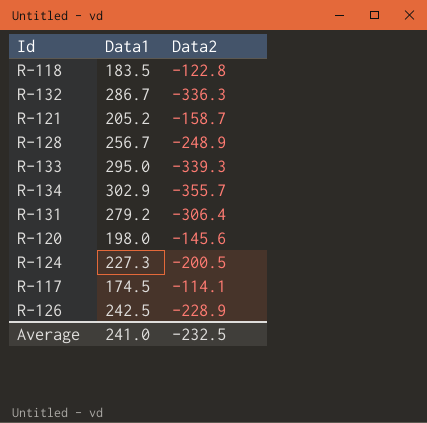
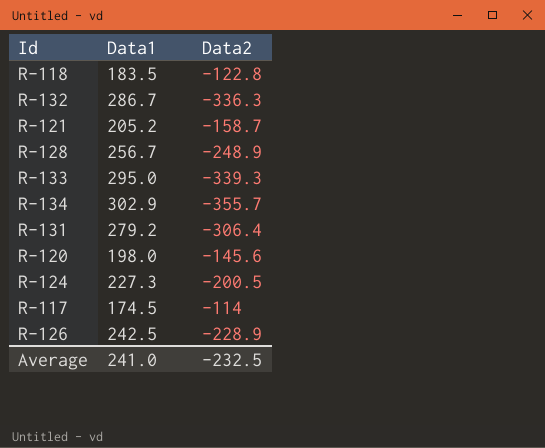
R-117 | Data2: -114.1 -> -114

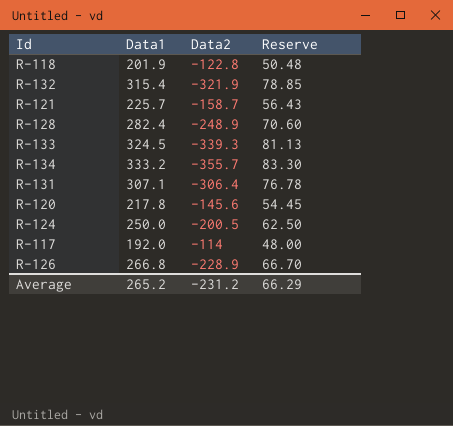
column Reserve | formula: none -> [Data1] * 0.25
R-118 | Data1: 183.5 -> 201.9
R-132 | Data1: 286.7 -> 315.4
R-132 | Data2: -336.3 -> -321.9
R-121 | Data1: 205.2 -> 225.7
R-128 | Data1: 256.7 -> 282.4
R-133 | Data1: 295.0 -> 324.5
R-134 | Data1: 302.9 -> 333.2
R-131 | Data1: 279.2 -> 307.1
R-120 | Data1: 198.0 -> 217.8
R-124 | Data1: 227.3 -> 250.0
R-117 | Data1: 174.5 -> 192.0
R-126 | Data1: 242.5 -> 266.8
Average | Data1: 241.0 -> 265.2
Average | Data2: -232.5 -> -231.2

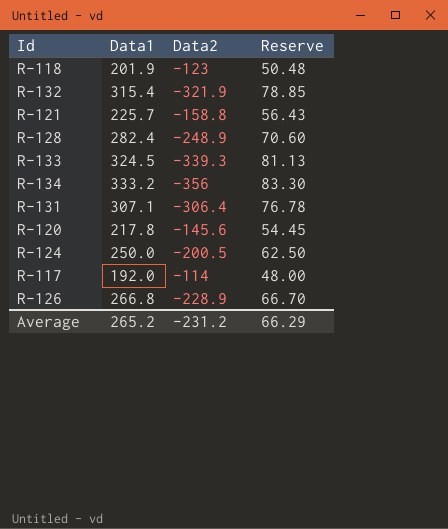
R-118 | Data2: -122.8 -> -123
R-121 | Data2: -158.7 -> -158.8
R-134 | Data2: -355.7 -> -356

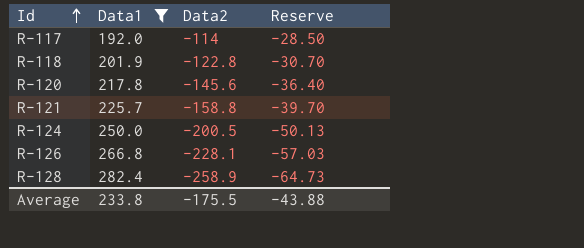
filter: none -> Data1 <= 282.4
row order: none -> Id ascending
column Reserve | formula: [Data1] * 0.25 -> [Data2] * 0.25
R-118 | Data2: -123 -> -122.8
R-126 | Data2: -228.9 -> -228.1
R-128 | Data2: -248.9 -> -258.9
Average | Data1: 265.2 -> 233.8
Average | Data2: -231.2 -> -175.5
Average | Reserve: 66.29 -> -43.88

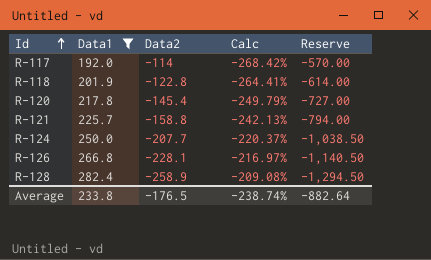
column Calc | formula: none -> ([Data1] - [Data2]) / [Data2]
column Reserve | formula: [Data2] * 0.25 -> [Data2] * 5
R-120 | Data2: -145.6 -> -145.4
R-124 | Data2: -200.5 -> -207.7
Average | Data2: -175.5 -> -176.5
Average | Reserve: -43.88 -> -882.64

